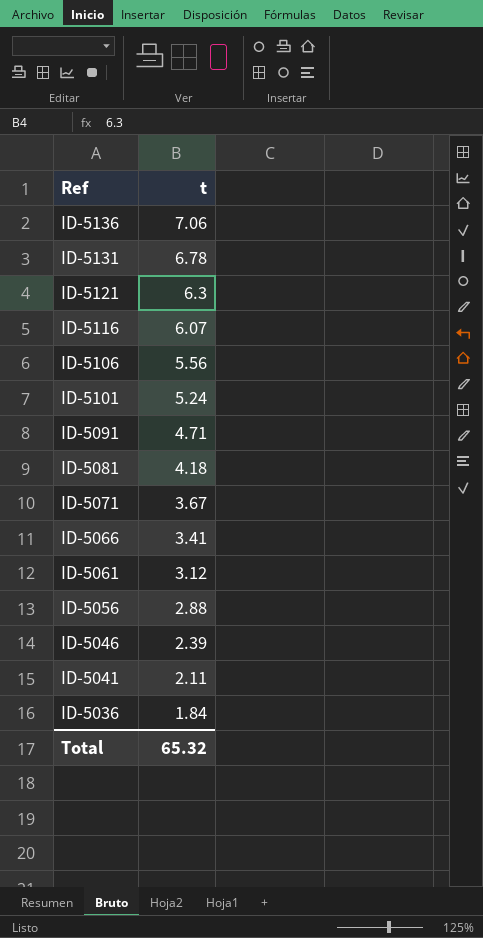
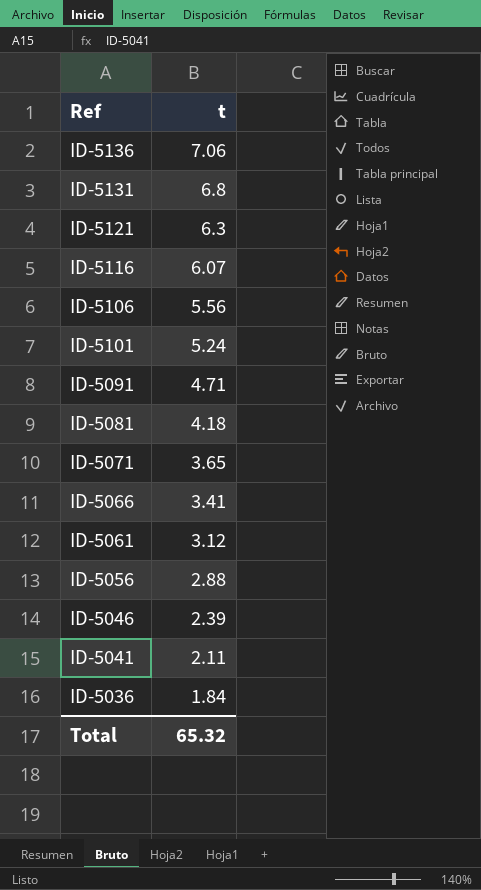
ID-5131 | t: 6.78 -> 6.8
ID-5071 | t: 3.67 -> 3.65

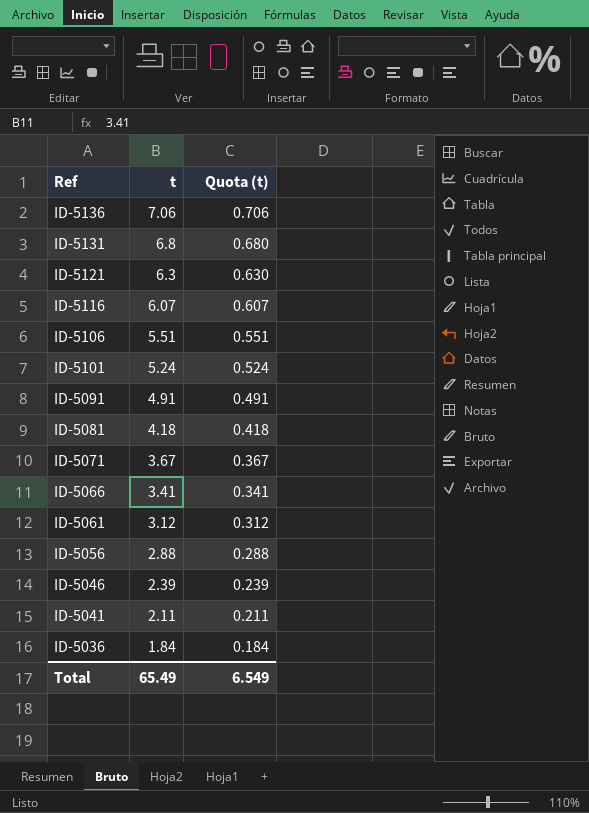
column Quota (t) | formula: none -> [t] * 0.1
ID-5106 | t: 5.56 -> 5.51
ID-5091 | t: 4.71 -> 4.91
ID-5071 | t: 3.65 -> 3.67
Total | t: 65.32 -> 65.49

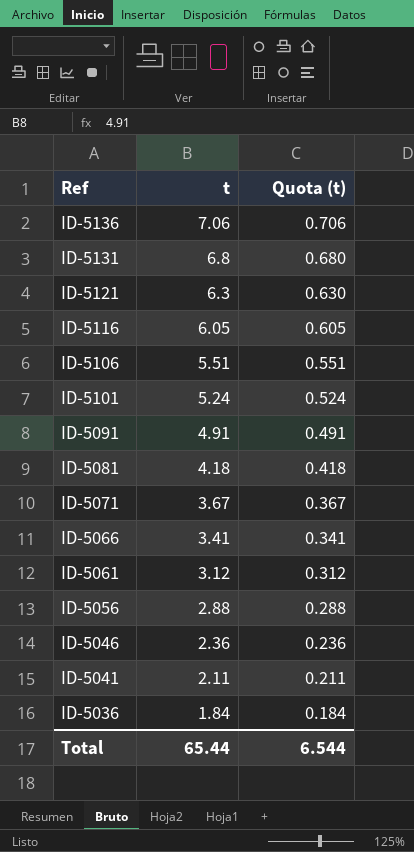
ID-5116 | t: 6.07 -> 6.05
ID-5116 | Quota (t): 0.607 -> 0.605
ID-5046 | t: 2.39 -> 2.36
ID-5046 | Quota (t): 0.239 -> 0.236
Total | t: 65.49 -> 65.44
Total | Quota (t): 6.549 -> 6.544

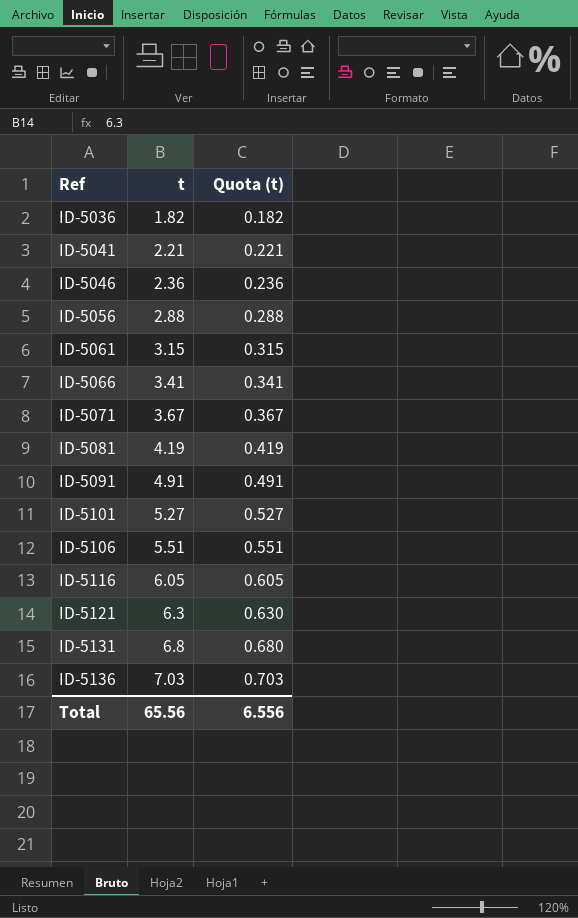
row order: Ref descending -> Ref ascending
ID-5036 | t: 1.84 -> 1.82
ID-5036 | Quota (t): 0.184 -> 0.182
ID-5041 | t: 2.11 -> 2.21
ID-5041 | Quota (t): 0.211 -> 0.221
ID-5061 | t: 3.12 -> 3.15
ID-5061 | Quota (t): 0.312 -> 0.315
ID-5081 | t: 4.18 -> 4.19
ID-5081 | Quota (t): 0.418 -> 0.419
ID-5101 | t: 5.24 -> 5.27
ID-5101 | Quota (t): 0.524 -> 0.527
ID-5136 | t: 7.06 -> 7.03
ID-5136 | Quota (t): 0.706 -> 0.703
Total | t: 65.44 -> 65.56
Total | Quota (t): 6.544 -> 6.556

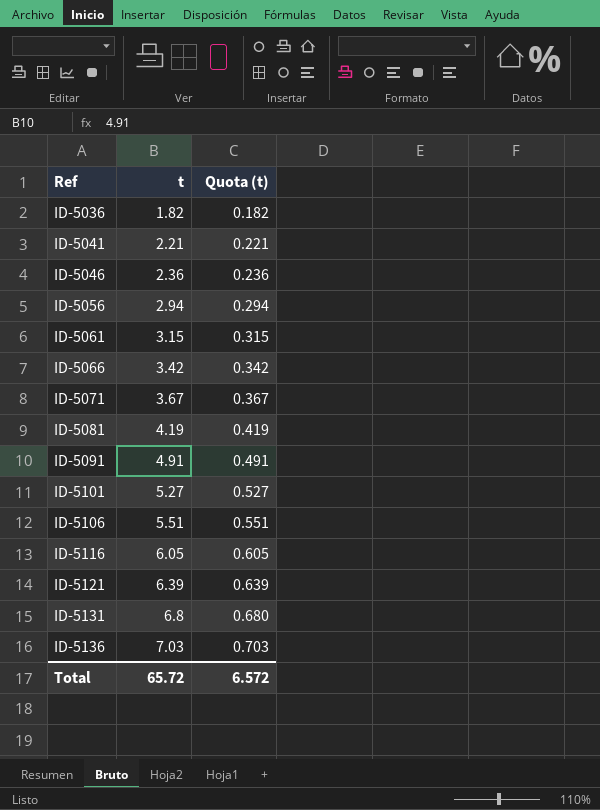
ID-5056 | t: 2.88 -> 2.94
ID-5056 | Quota (t): 0.288 -> 0.294
ID-5066 | t: 3.41 -> 3.42
ID-5066 | Quota (t): 0.341 -> 0.342
ID-5121 | t: 6.3 -> 6.39
ID-5121 | Quota (t): 0.630 -> 0.639
Total | t: 65.56 -> 65.72
Total | Quota (t): 6.556 -> 6.572

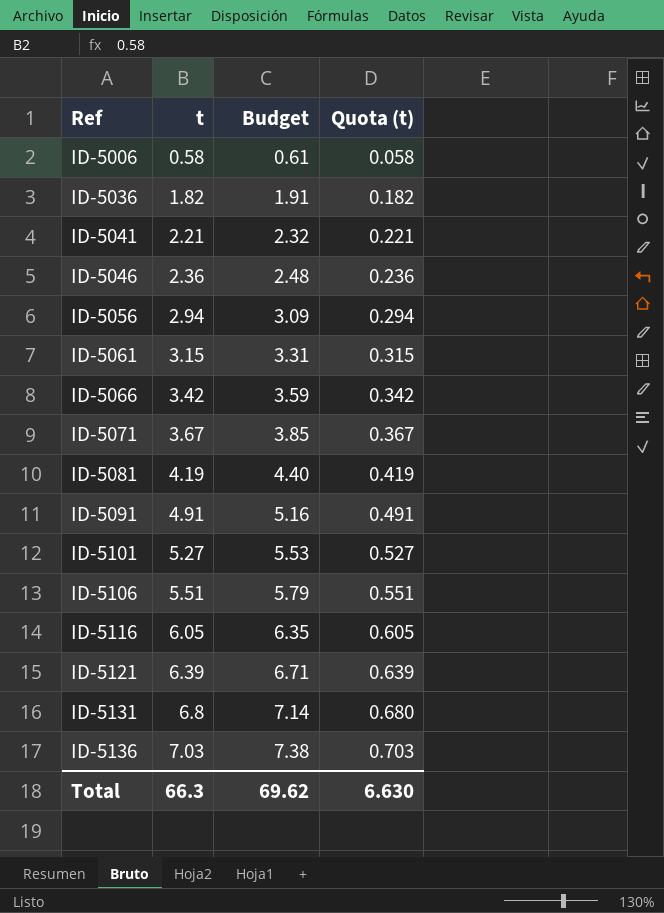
column Budget | formula: none -> [t] * 1.05
row ID-5006: none -> 0.58 | 0.61 | 0.058
Total | t: 65.72 -> 66.3
Total | Quota (t): 6.572 -> 6.630

